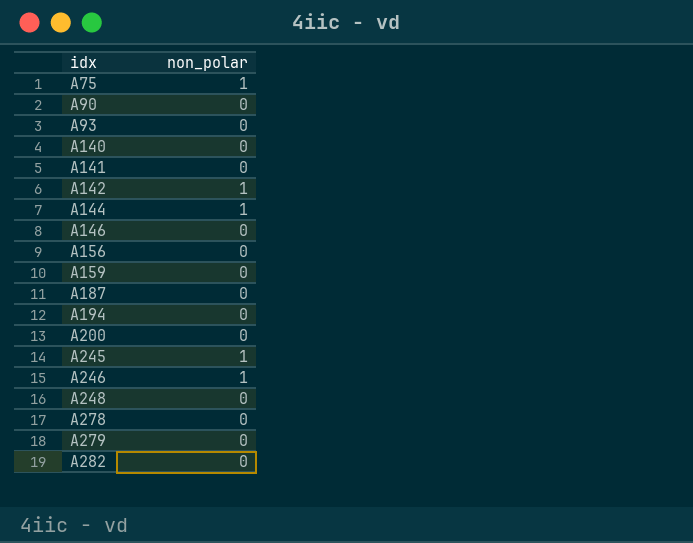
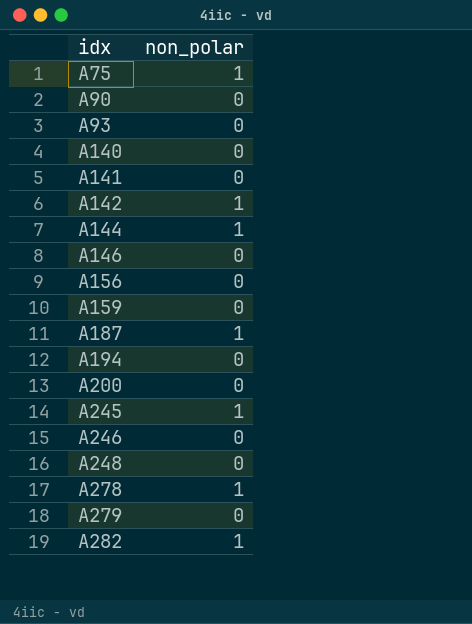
A187 | non_polar: 0 -> 1
A246 | non_polar: 1 -> 0
A278 | non_polar: 0 -> 1
A282 | non_polar: 0 -> 1

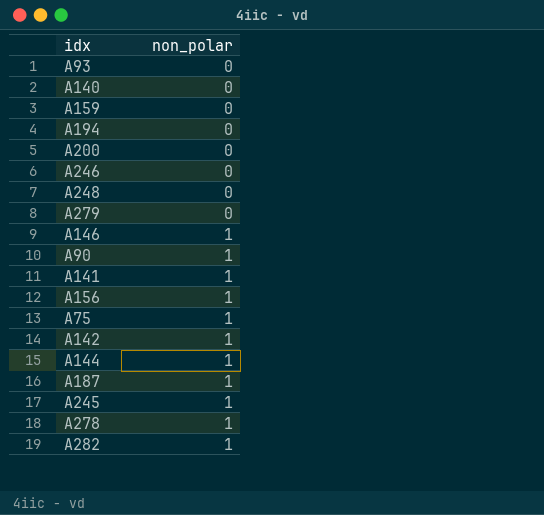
row order: idx ascending -> non_polar ascending
A146 | non_polar: 0 -> 1
A90 | non_polar: 0 -> 1
A141 | non_polar: 0 -> 1
A156 | non_polar: 0 -> 1

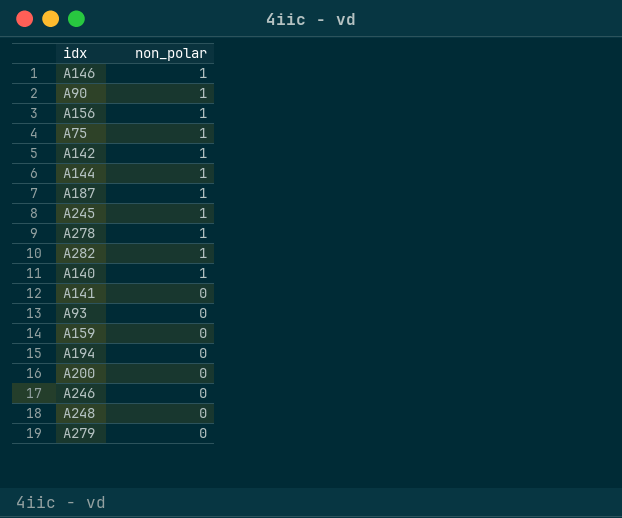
row order: non_polar ascending -> non_polar descending
A140 | non_polar: 0 -> 1
A141 | non_polar: 1 -> 0

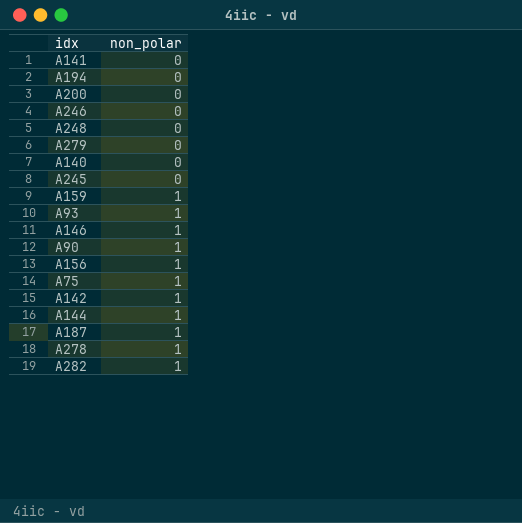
row order: non_polar descending -> non_polar ascending
A140 | non_polar: 1 -> 0
A245 | non_polar: 1 -> 0
A159 | non_polar: 0 -> 1
A93 | non_polar: 0 -> 1

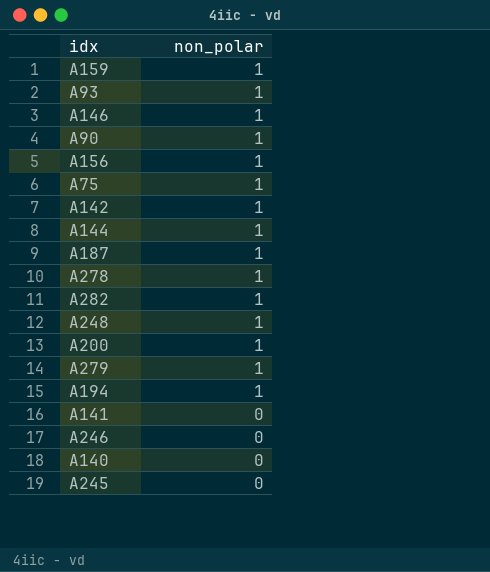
row order: non_polar ascending -> non_polar descending
A248 | non_polar: 0 -> 1
A200 | non_polar: 0 -> 1
A279 | non_polar: 0 -> 1
A194 | non_polar: 0 -> 1

